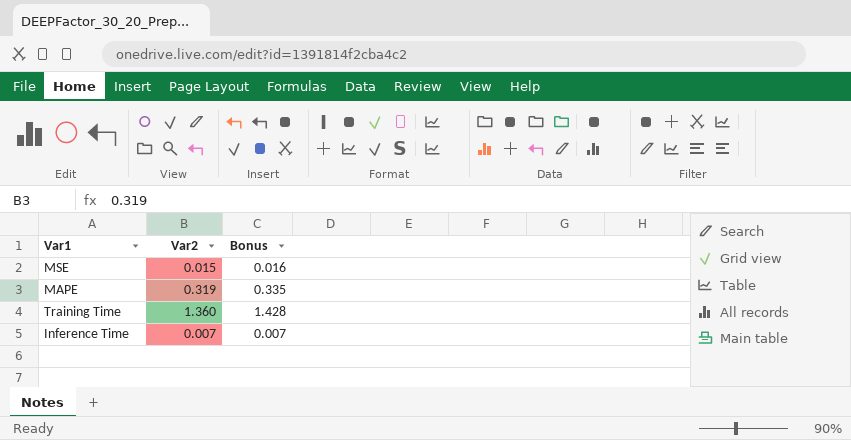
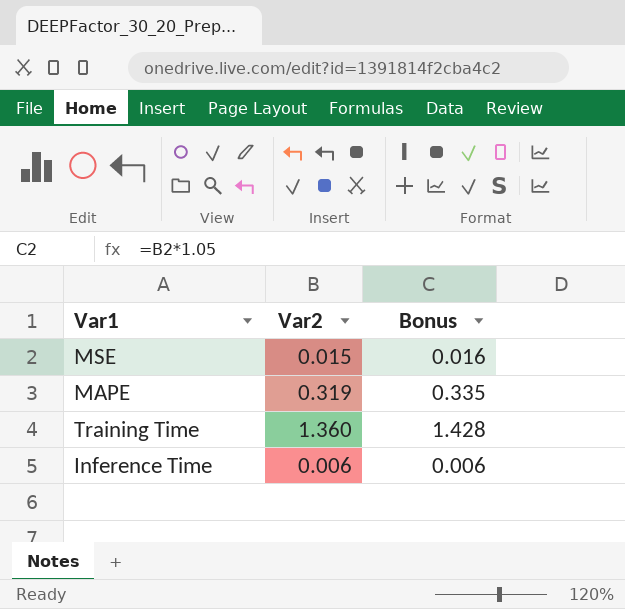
Inference Time | Var2: 0.007 -> 0.006
Inference Time | Bonus: 0.007 -> 0.006

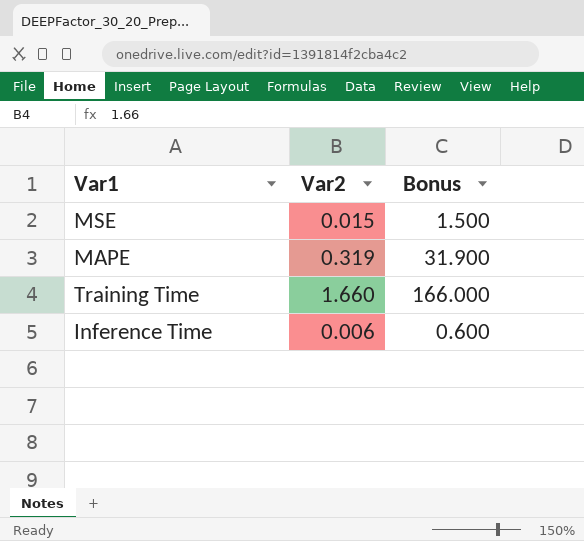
column Bonus | formula: [Var2] * 1.05 -> [Var2] * 100
Training Time | Var2: 1.360 -> 1.660

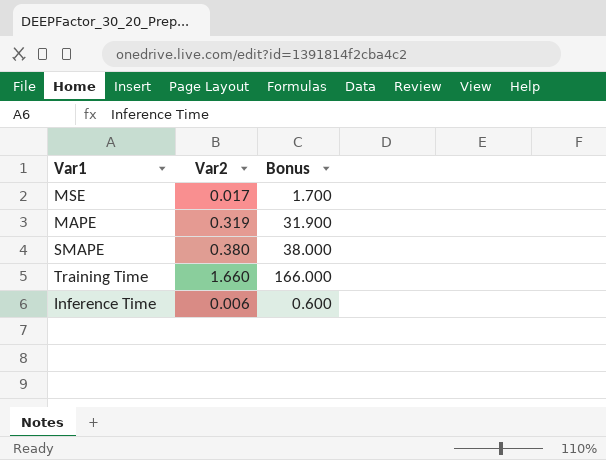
MSE | Var2: 0.015 -> 0.017
MSE | Bonus: 1.500 -> 1.700
row SMAPE: none -> 0.380 | 38.000

